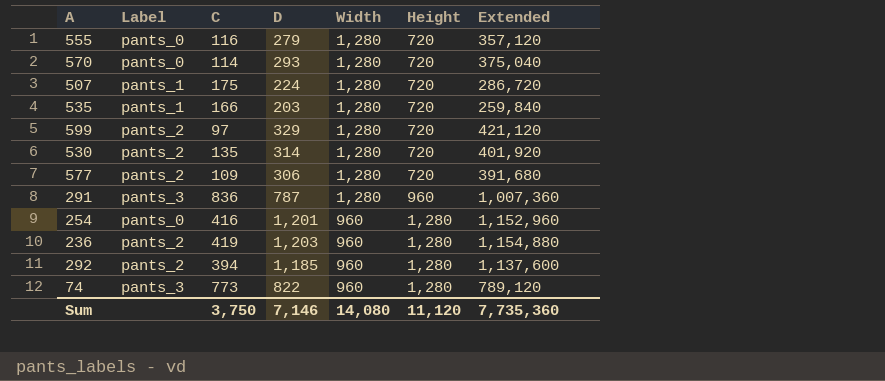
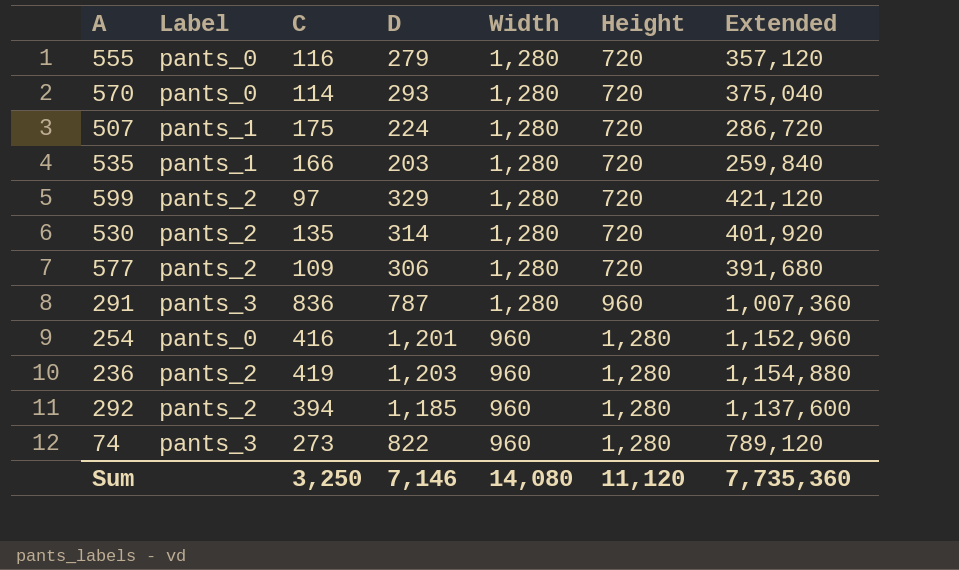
74 | C: 773 -> 273
Sum | C: 3,750 -> 3,250

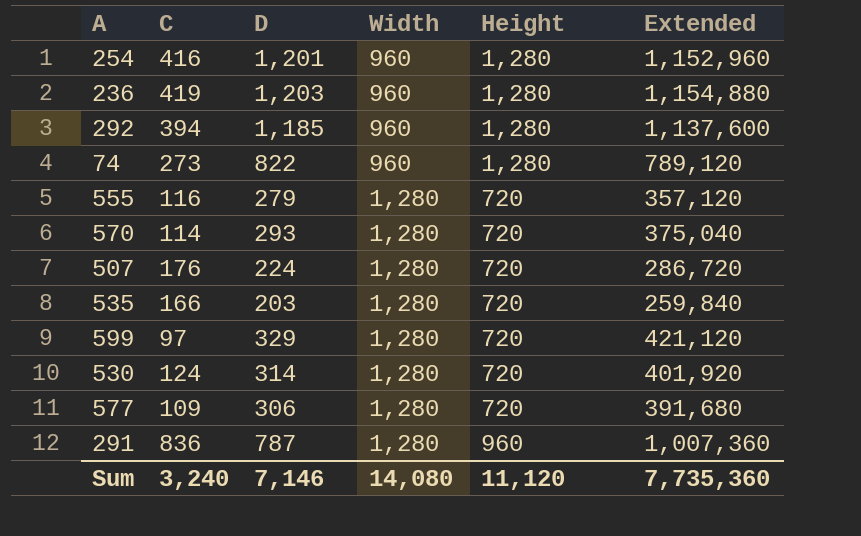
row order: Width descending -> Width ascending
column Label | position: 2 -> none
507 | C: 175 -> 176
530 | C: 135 -> 124
Sum | C: 3,250 -> 3,240

